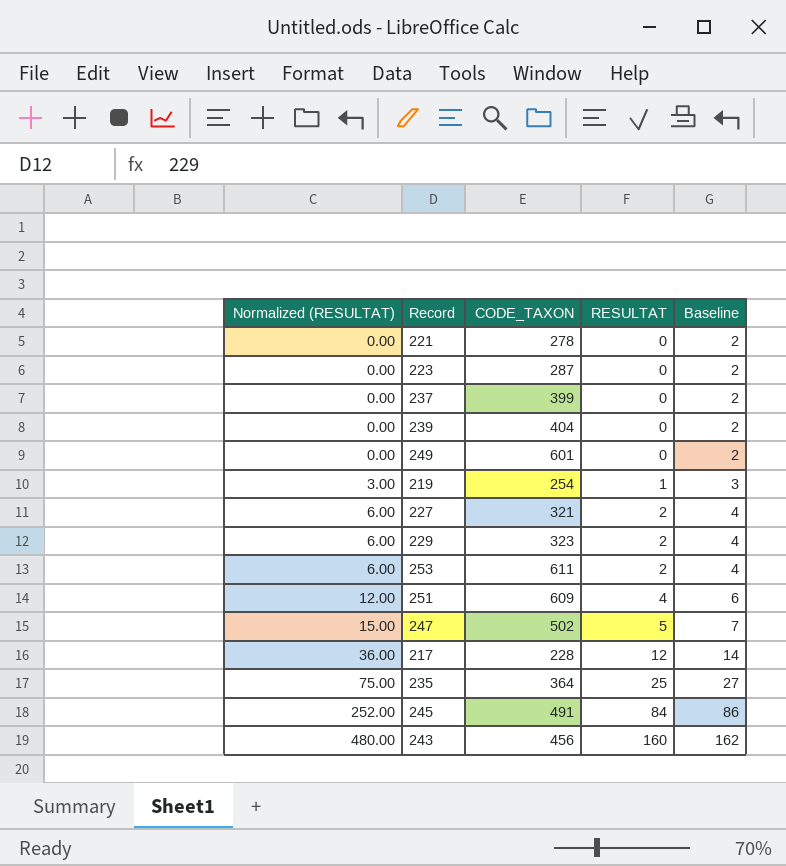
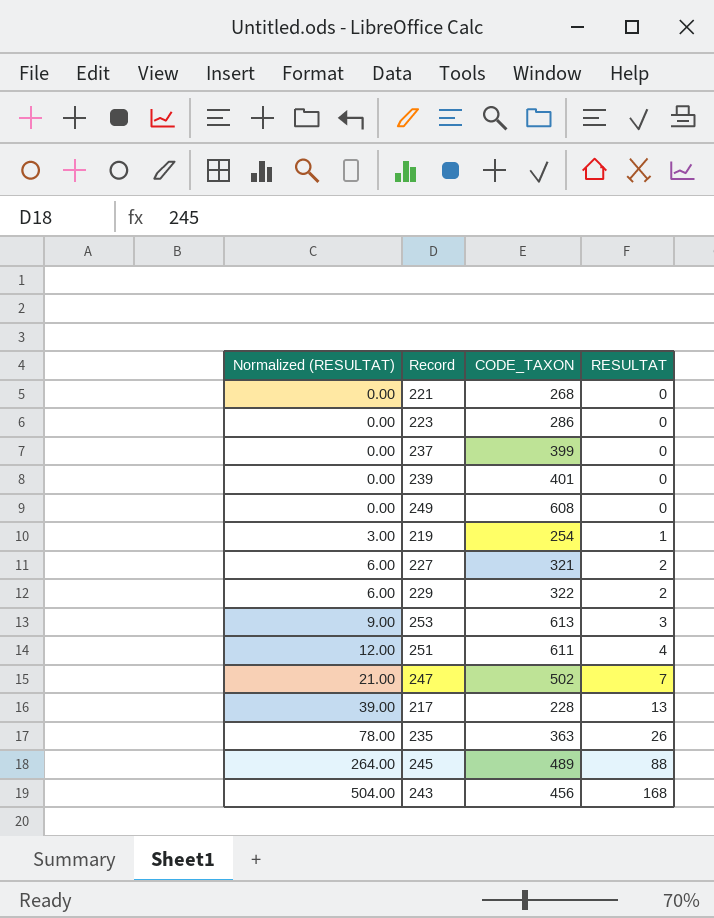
column Baseline | formula: [RESULTAT] + 2 -> none
221 | CODE_TAXON: 278 -> 268
223 | CODE_TAXON: 287 -> 286
239 | CODE_TAXON: 404 -> 401
249 | CODE_TAXON: 601 -> 608
229 | CODE_TAXON: 323 -> 322
253 | Normalized (RESULTAT): 6.00 -> 9.00
253 | CODE_TAXON: 611 -> 613
253 | RESULTAT: 2 -> 3
251 | CODE_TAXON: 609 -> 611
247 | Normalized (RESULTAT): 15.00 -> 21.00
247 | RESULTAT: 5 -> 7
217 | Normalized (RESULTAT): 36.00 -> 39.00
217 | RESULTAT: 12 -> 13
235 | Normalized (RESULTAT): 75.00 -> 78.00
235 | CODE_TAXON: 364 -> 363
235 | RESULTAT: 25 -> 26
245 | Normalized (RESULTAT): 252.00 -> 264.00
245 | CODE_TAXON: 491 -> 489
245 | RESULTAT: 84 -> 88
243 | Normalized (RESULTAT): 480.00 -> 504.00
243 | RESULTAT: 160 -> 168

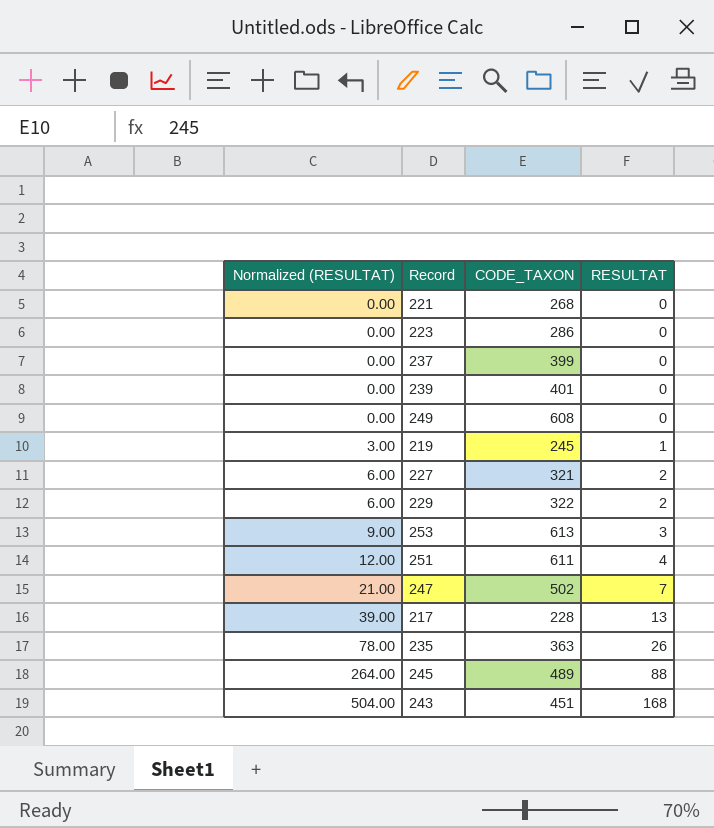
219 | CODE_TAXON: 254 -> 245
243 | CODE_TAXON: 456 -> 451

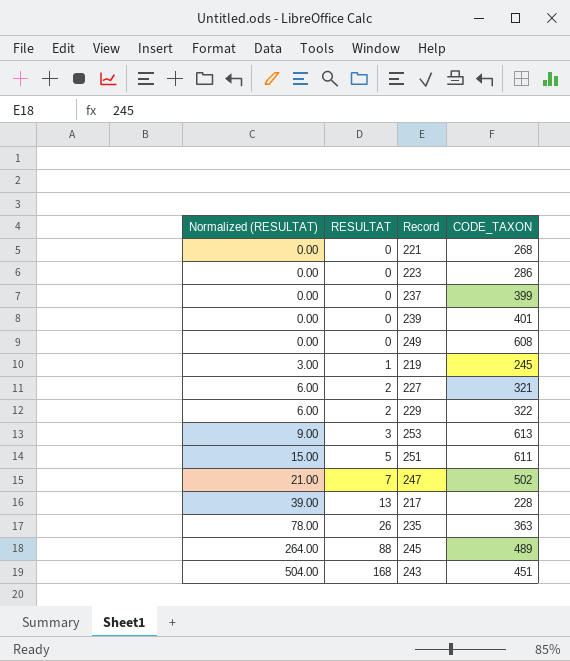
column RESULTAT | position: 4 -> 2
251 | Normalized (RESULTAT): 12.00 -> 15.00
251 | RESULTAT: 4 -> 5

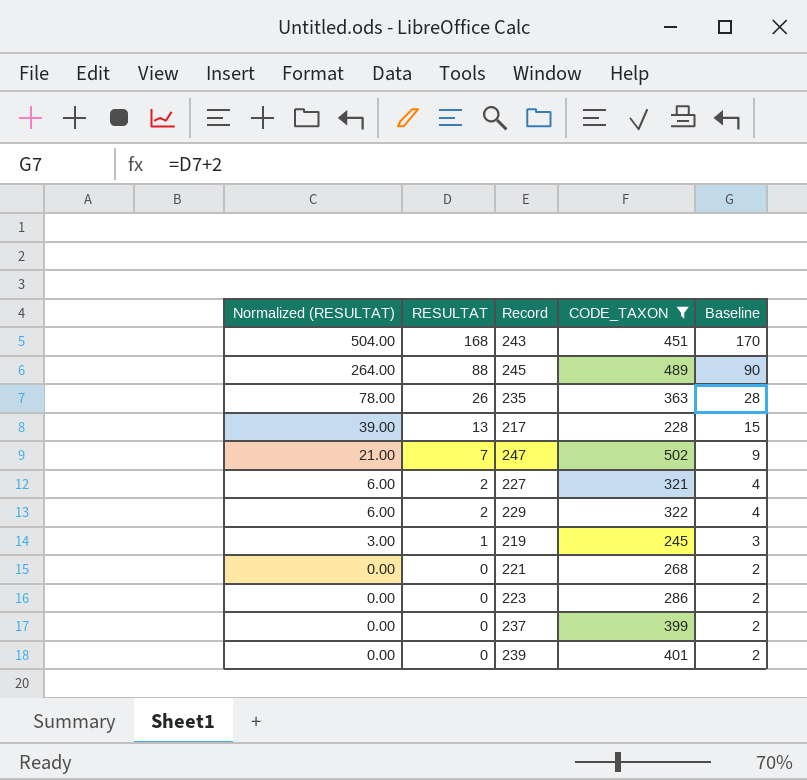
filter: none -> CODE_TAXON <= 502
row order: Normalized (RESULTAT) ascending -> Normalized (RESULTAT) descending
column Baseline | formula: none -> [RESULTAT] + 2

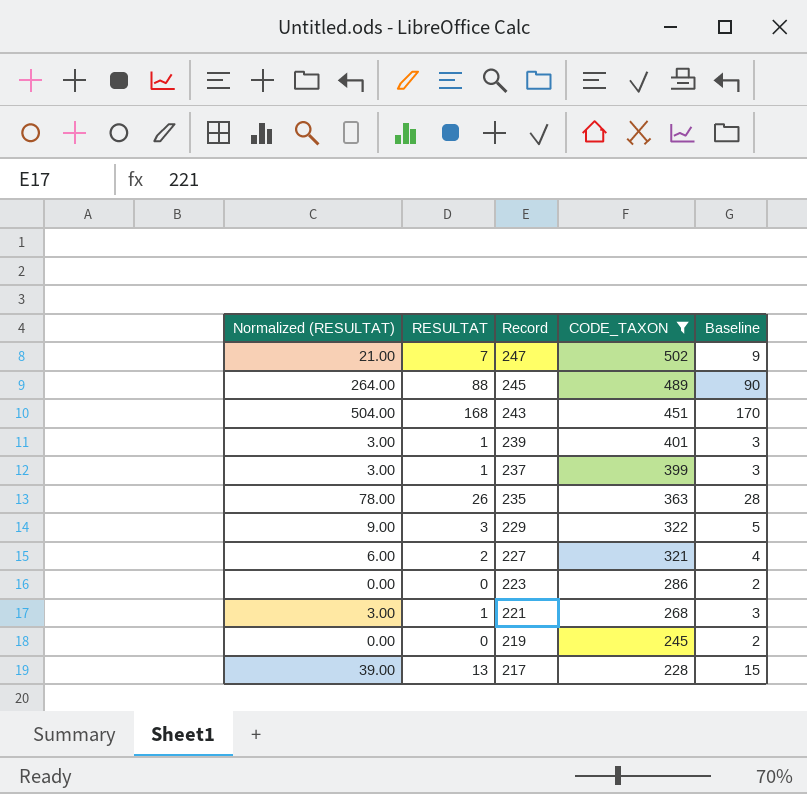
row order: Normalized (RESULTAT) descending -> Record descending
239 | Normalized (RESULTAT): 0.00 -> 3.00
239 | RESULTAT: 0 -> 1
239 | Baseline: 2 -> 3
237 | Normalized (RESULTAT): 0.00 -> 3.00
237 | RESULTAT: 0 -> 1
237 | Baseline: 2 -> 3
229 | Normalized (RESULTAT): 6.00 -> 9.00
229 | RESULTAT: 2 -> 3
229 | Baseline: 4 -> 5
221 | Normalized (RESULTAT): 0.00 -> 3.00
221 | RESULTAT: 0 -> 1
221 | Baseline: 2 -> 3
219 | Normalized (RESULTAT): 3.00 -> 0.00
219 | RESULTAT: 1 -> 0
219 | Baseline: 3 -> 2

